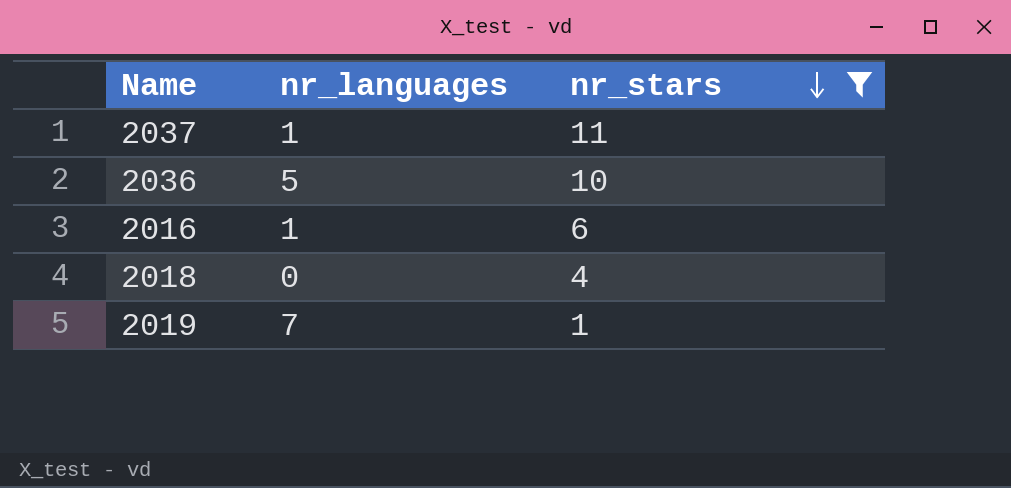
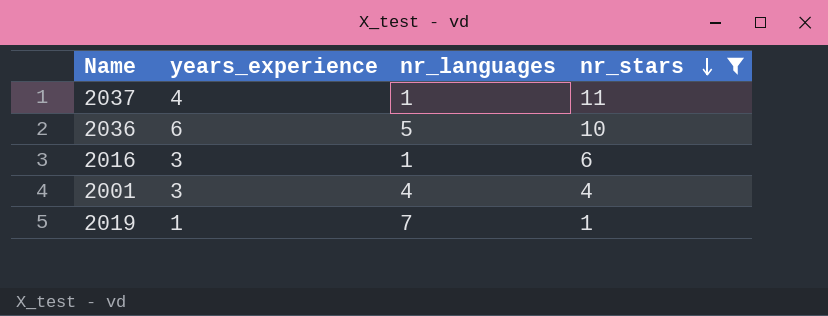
column years_experience | position: none -> 2
row 2018: 0 | 4 -> none
row 2001: none -> 3 | 4 | 4

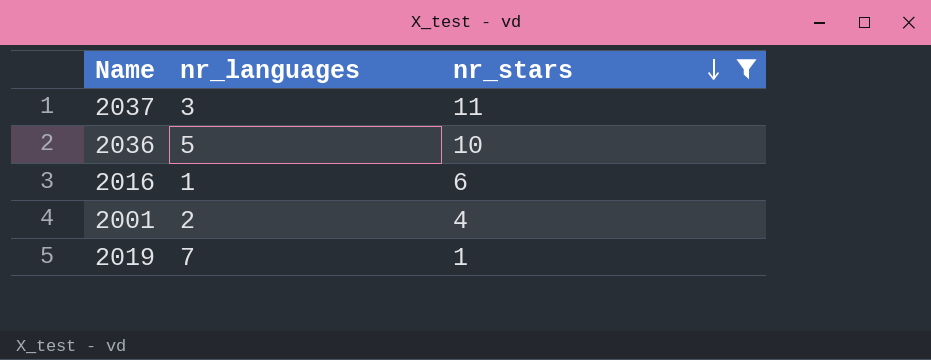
column years_experience | position: 2 -> none
2037 | nr_languages: 1 -> 3
2001 | nr_languages: 4 -> 2

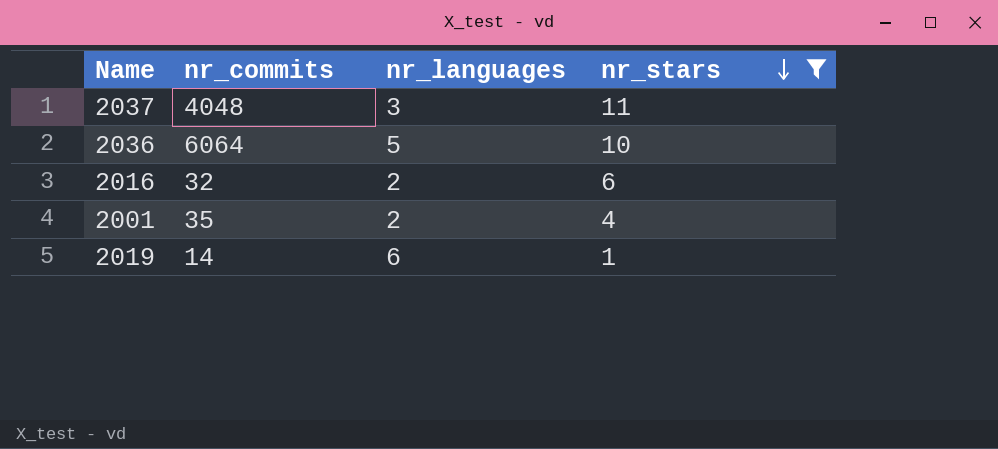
column nr_commits | position: none -> 2
2016 | nr_languages: 1 -> 2
2019 | nr_languages: 7 -> 6

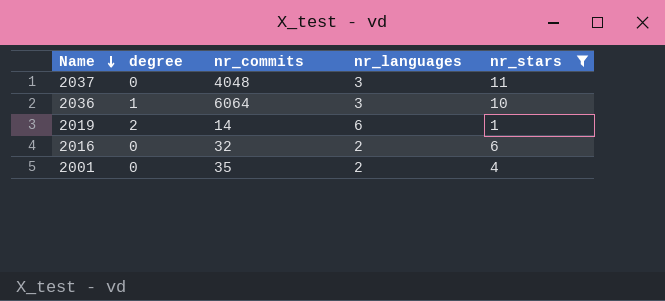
row order: nr_stars descending -> Name descending
column degree | position: none -> 2
2036 | nr_languages: 5 -> 3

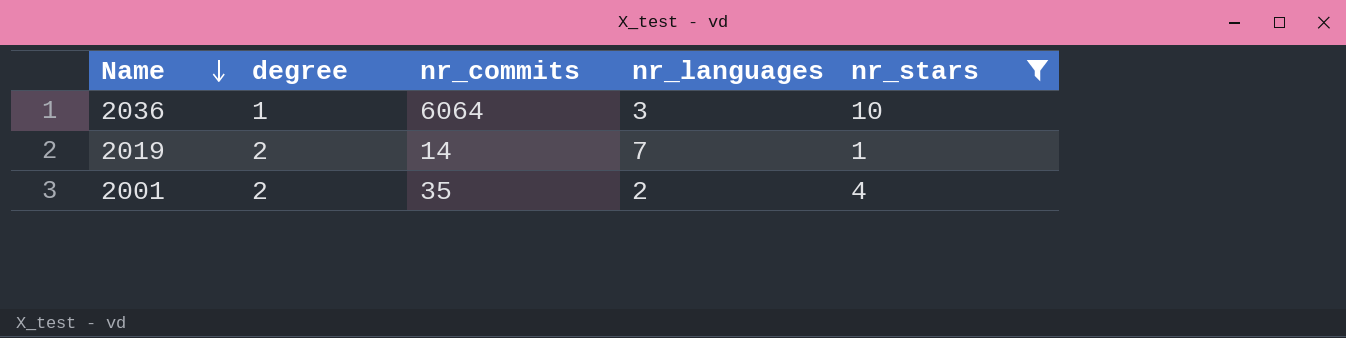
row 2037: 0 | 4048 | 3 | 11 -> none
row 2016: 0 | 32 | 2 | 6 -> none
2019 | nr_languages: 6 -> 7
2001 | degree: 0 -> 2

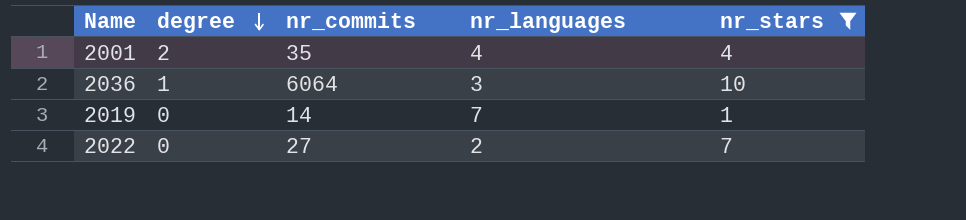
row order: Name descending -> degree descending
2001 | nr_languages: 2 -> 4
2019 | degree: 2 -> 0
row 2022: none -> 0 | 27 | 2 | 7

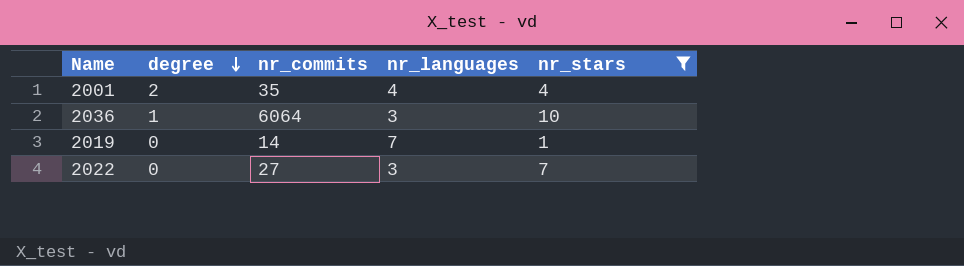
2022 | nr_languages: 2 -> 3

